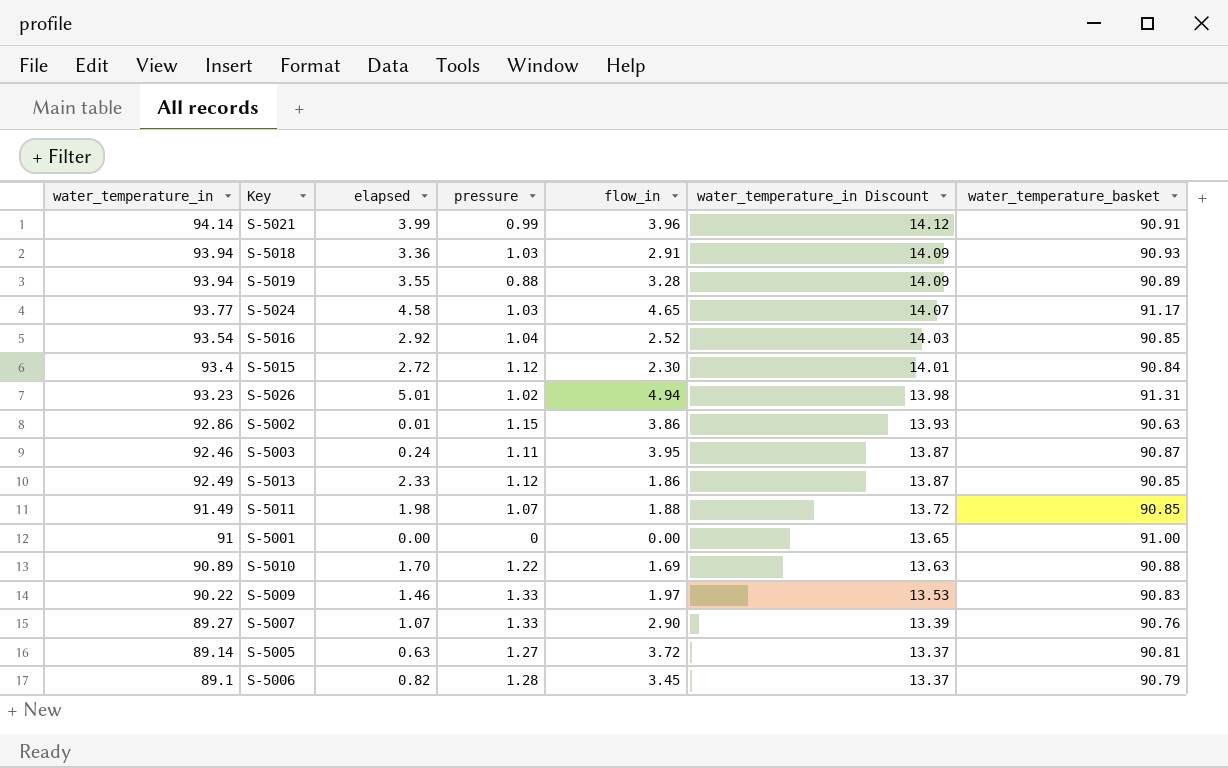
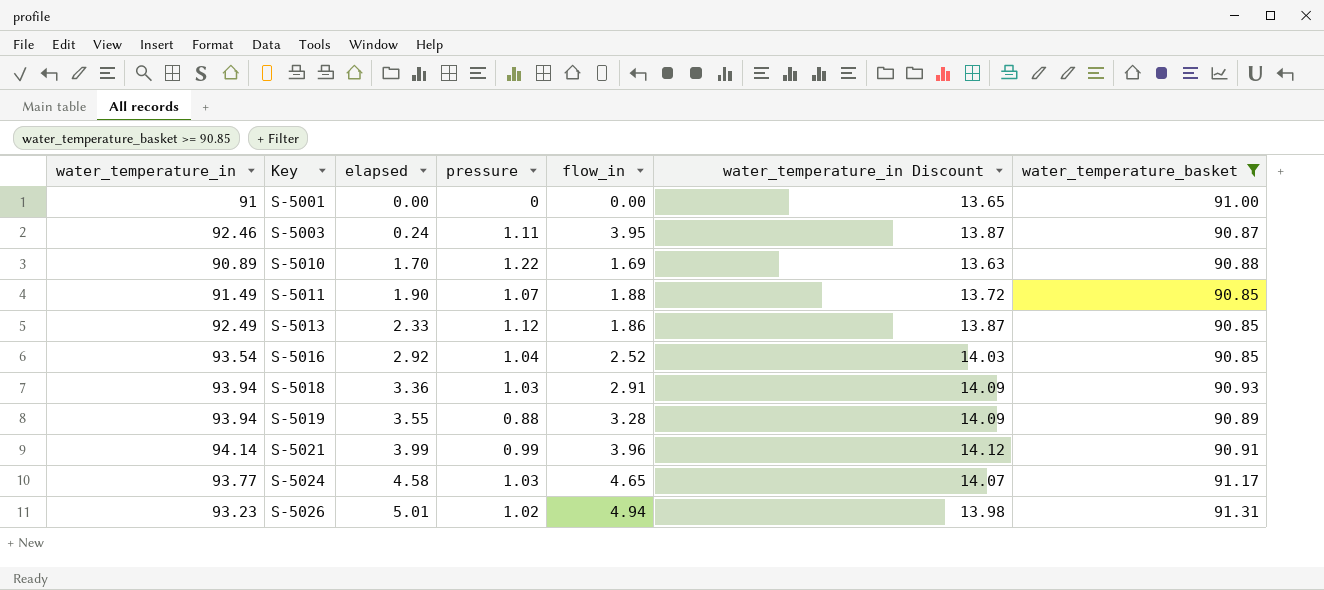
filter: none -> water_temperature_basket >= 90.85
row order: water_temperature_in Discount descending -> Key ascending
S-5011 | elapsed: 1.98 -> 1.90

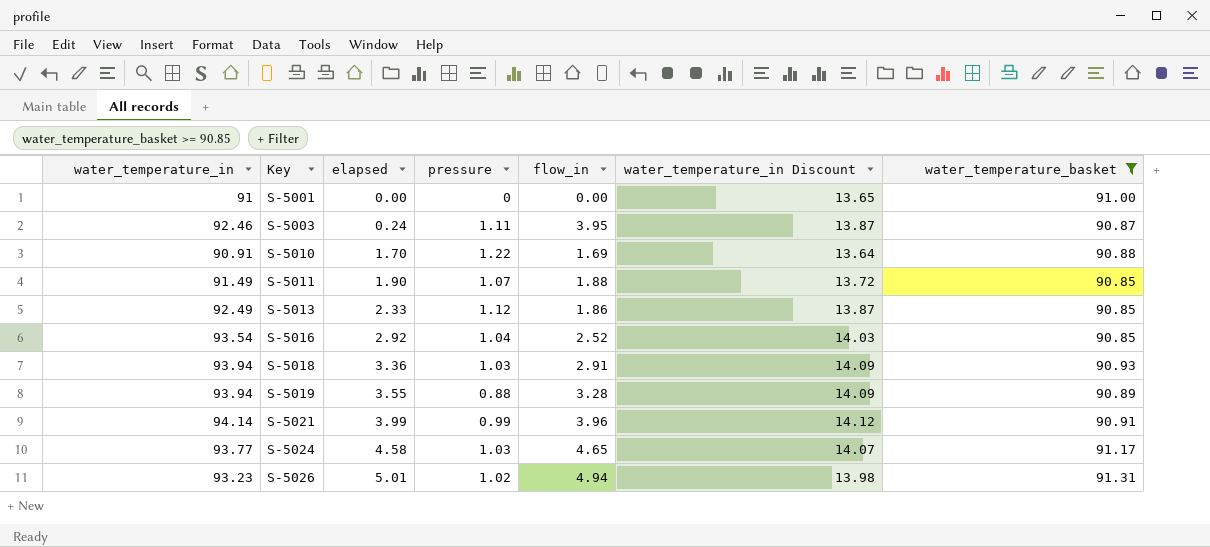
S-5010 | water_temperature_in: 90.89 -> 90.91
S-5010 | water_temperature_in Discount: 13.63 -> 13.64

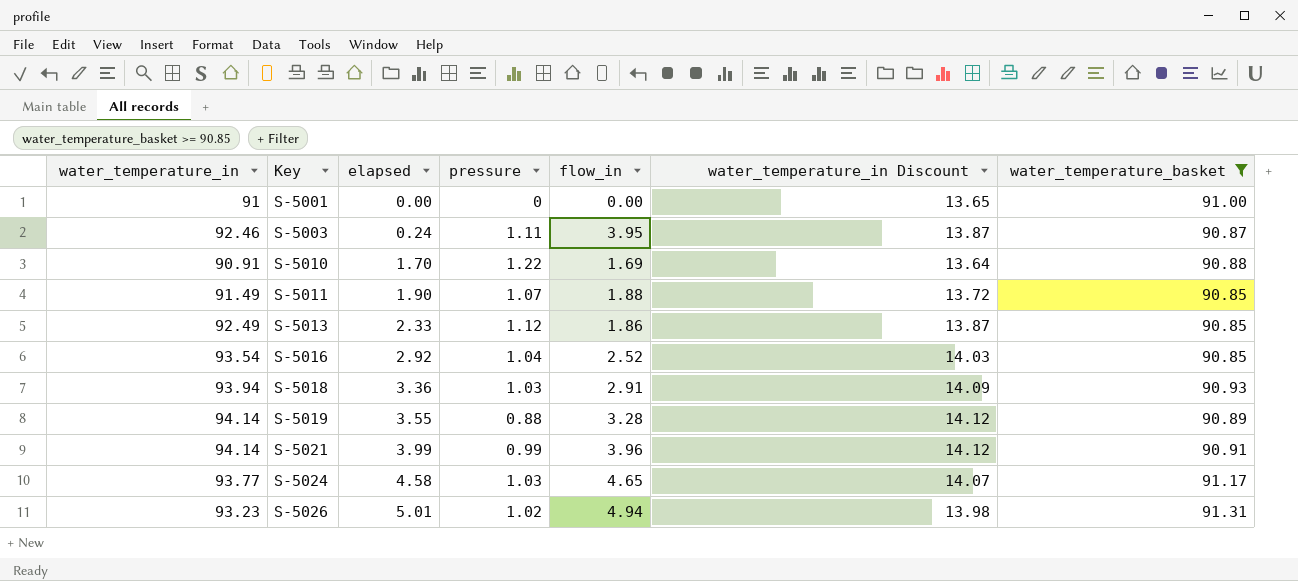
S-5019 | water_temperature_in: 93.94 -> 94.14
S-5019 | water_temperature_in Discount: 14.09 -> 14.12

